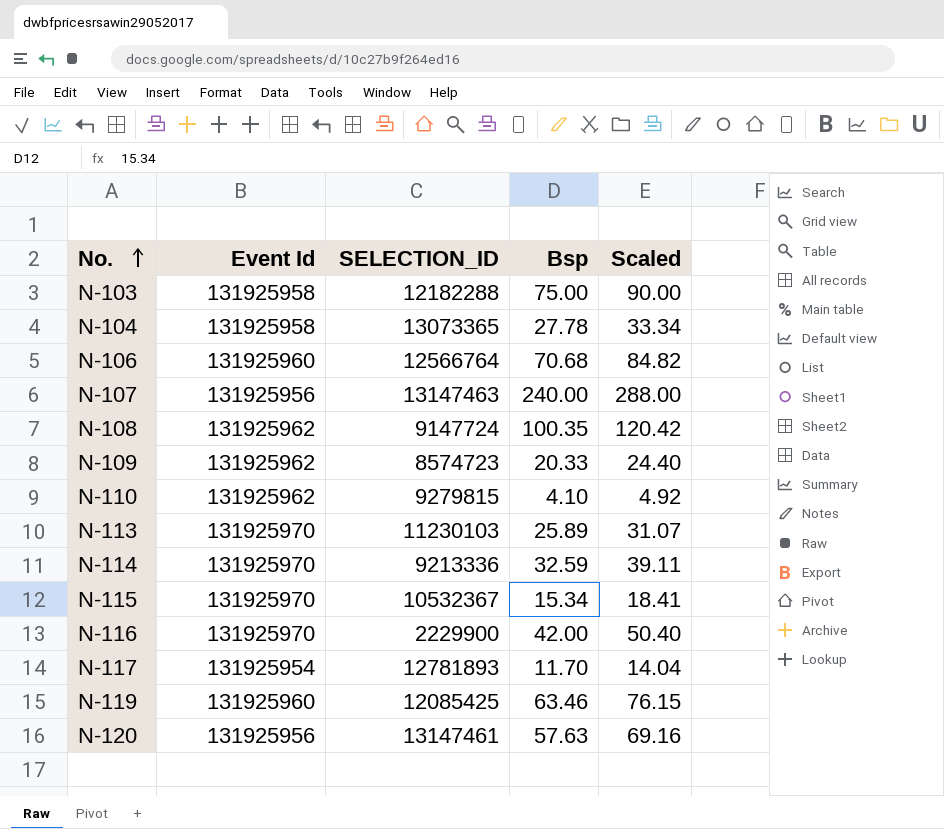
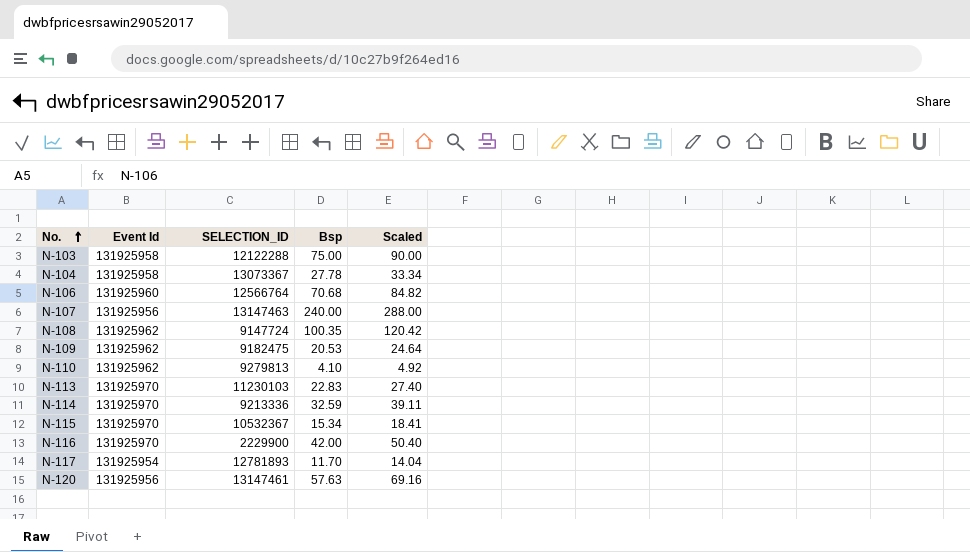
row N-119: 131925960 | 12085425 | 63.46 | 76.15 -> none
N-103 | SELECTION_ID: 12182288 -> 12122288
N-104 | SELECTION_ID: 13073365 -> 13073367
N-109 | SELECTION_ID: 8574723 -> 9182475
N-109 | Bsp: 20.33 -> 20.53
N-109 | Scaled: 24.40 -> 24.64
N-110 | SELECTION_ID: 9279815 -> 9279813
N-113 | Bsp: 25.89 -> 22.83
N-113 | Scaled: 31.07 -> 27.40

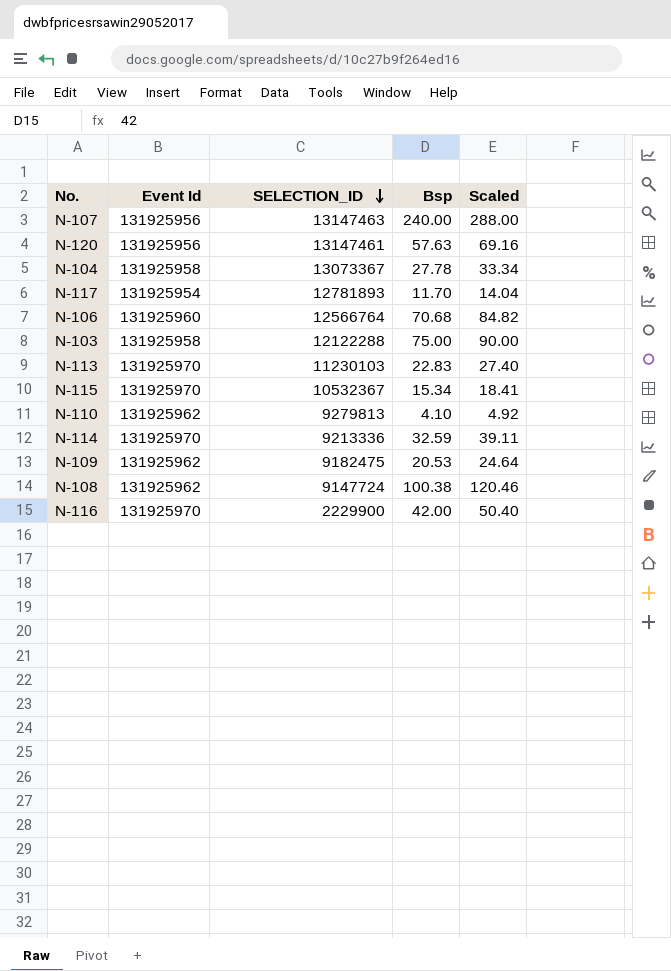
row order: No. ascending -> SELECTION_ID descending
N-108 | Bsp: 100.35 -> 100.38
N-108 | Scaled: 120.42 -> 120.46

